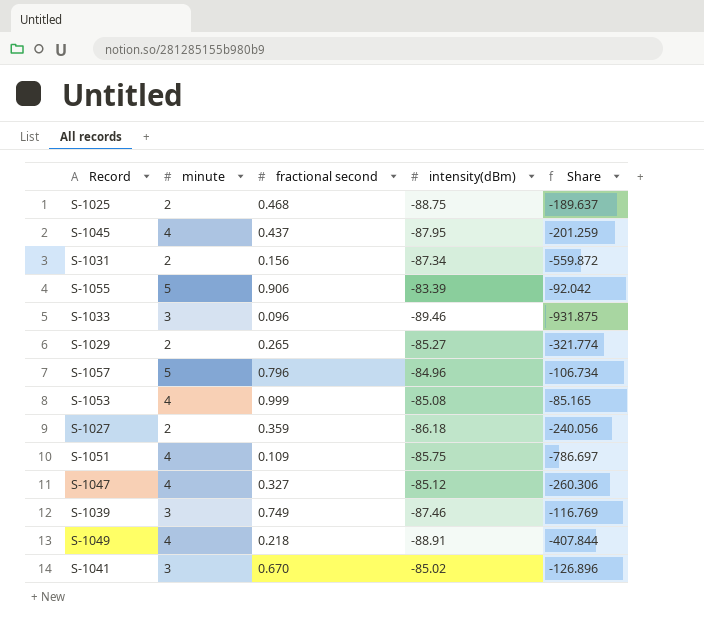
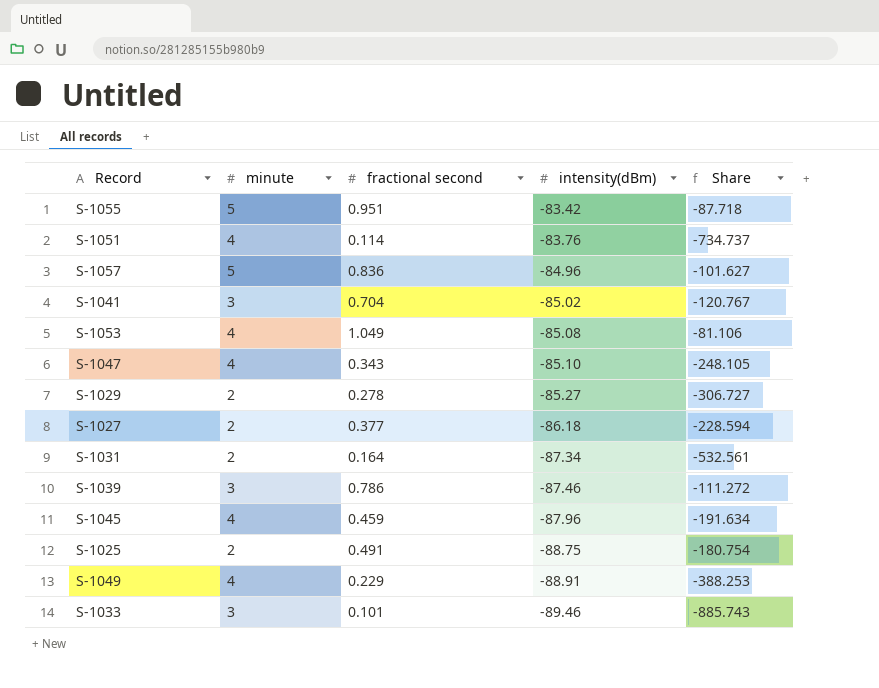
row order: none -> intensity(dBm) descending
S-1055 | fractional second: 0.906 -> 0.951
S-1055 | intensity(dBm): -83.39 -> -83.42
S-1055 | Share: -92.042 -> -87.718
S-1051 | fractional second: 0.109 -> 0.114
S-1051 | intensity(dBm): -85.75 -> -83.76
S-1051 | Share: -786.697 -> -734.737
S-1057 | fractional second: 0.796 -> 0.836
S-1057 | Share: -106.734 -> -101.627
S-1041 | fractional second: 0.670 -> 0.704
S-1041 | Share: -126.896 -> -120.767
S-1053 | fractional second: 0.999 -> 1.049
S-1053 | Share: -85.165 -> -81.106
S-1047 | fractional second: 0.327 -> 0.343
S-1047 | intensity(dBm): -85.12 -> -85.10
S-1047 | Share: -260.306 -> -248.105
S-1029 | fractional second: 0.265 -> 0.278
S-1029 | Share: -321.774 -> -306.727
S-1027 | fractional second: 0.359 -> 0.377
S-1027 | Share: -240.056 -> -228.594
S-1031 | fractional second: 0.156 -> 0.164
S-1031 | Share: -559.872 -> -532.561
S-1039 | fractional second: 0.749 -> 0.786
S-1039 | Share: -116.769 -> -111.272
S-1045 | fractional second: 0.437 -> 0.459
S-1045 | intensity(dBm): -87.95 -> -87.96
S-1045 | Share: -201.259 -> -191.634
S-1025 | fractional second: 0.468 -> 0.491
S-1025 | Share: -189.637 -> -180.754
S-1049 | fractional second: 0.218 -> 0.229
S-1049 | Share: -407.844 -> -388.253
S-1033 | fractional second: 0.096 -> 0.101
S-1033 | Share: -931.875 -> -885.743

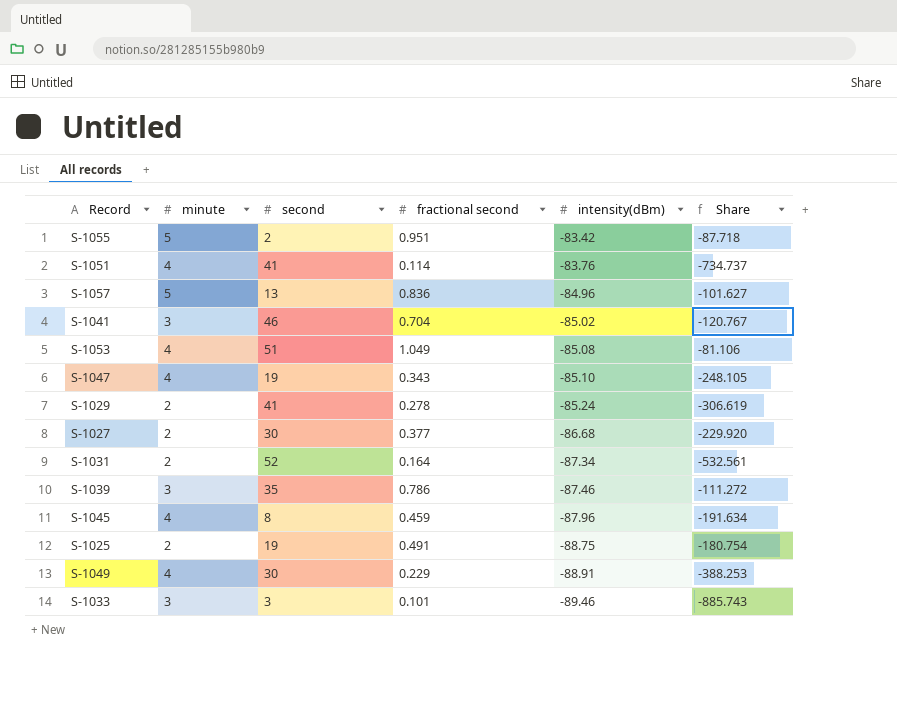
column second | position: none -> 3
S-1029 | intensity(dBm): -85.27 -> -85.24
S-1029 | Share: -306.727 -> -306.619
S-1027 | intensity(dBm): -86.18 -> -86.68
S-1027 | Share: -228.594 -> -229.920

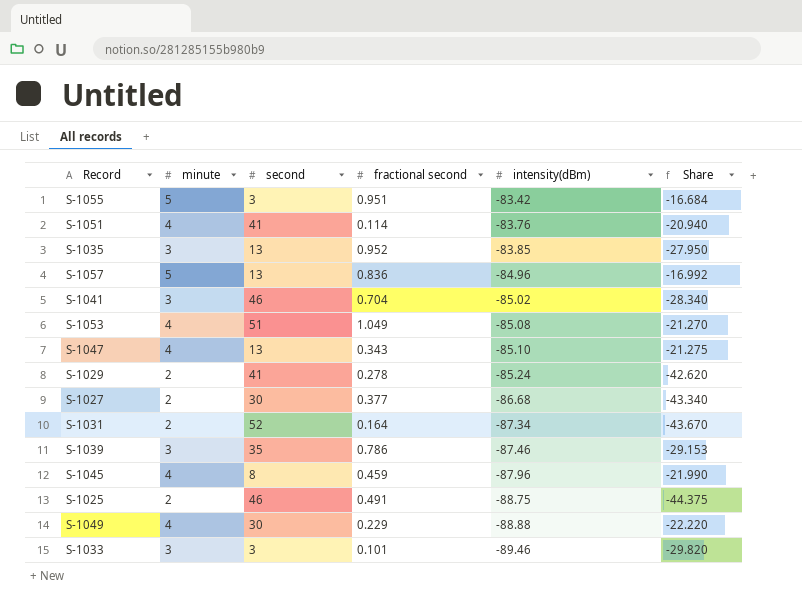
column Share | formula: [intensity(dBm)] / [fractional second] -> [intensity(dBm)] / [minute]
S-1055 | second: 2 -> 3
row S-1035: none -> 3 | 13 | 0.952 | -83.85 | -27.950
S-1047 | second: 19 -> 13
S-1025 | second: 19 -> 46
S-1049 | intensity(dBm): -88.91 -> -88.88

